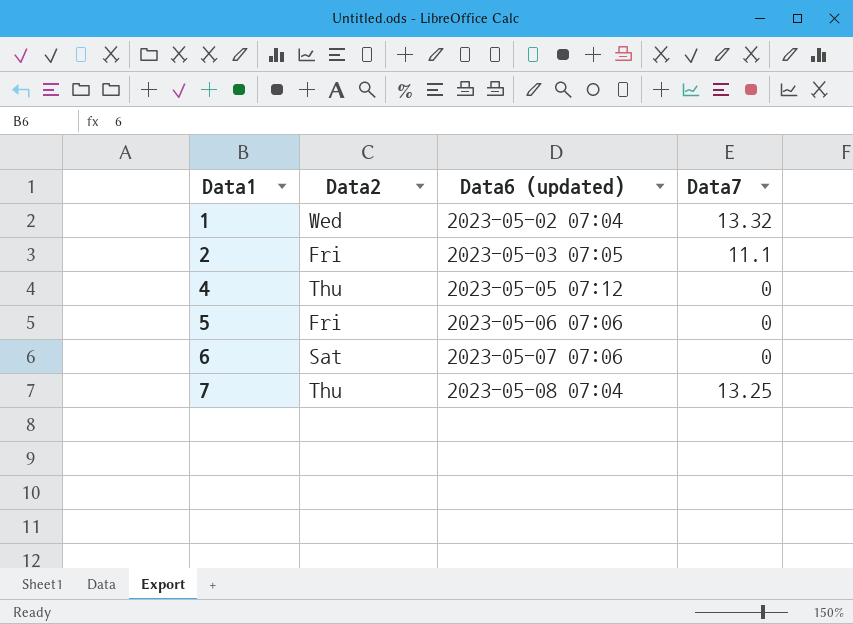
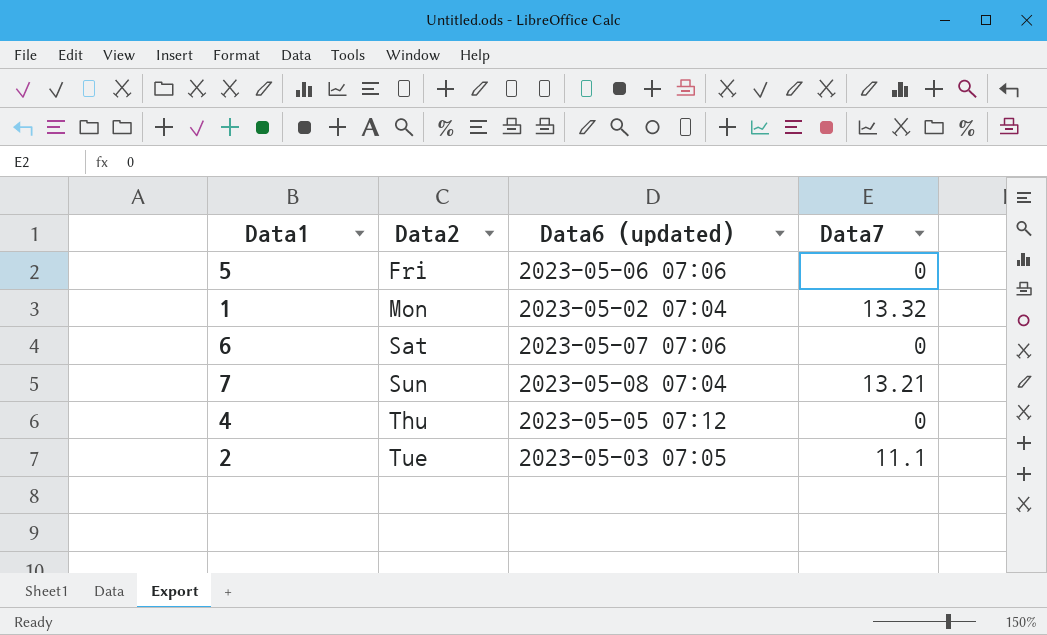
row order: Data1 ascending -> Data2 ascending
1 | Data2: Wed -> Mon
7 | Data2: Thu -> Sun
7 | Data7: 13.25 -> 13.21
2 | Data2: Fri -> Tue

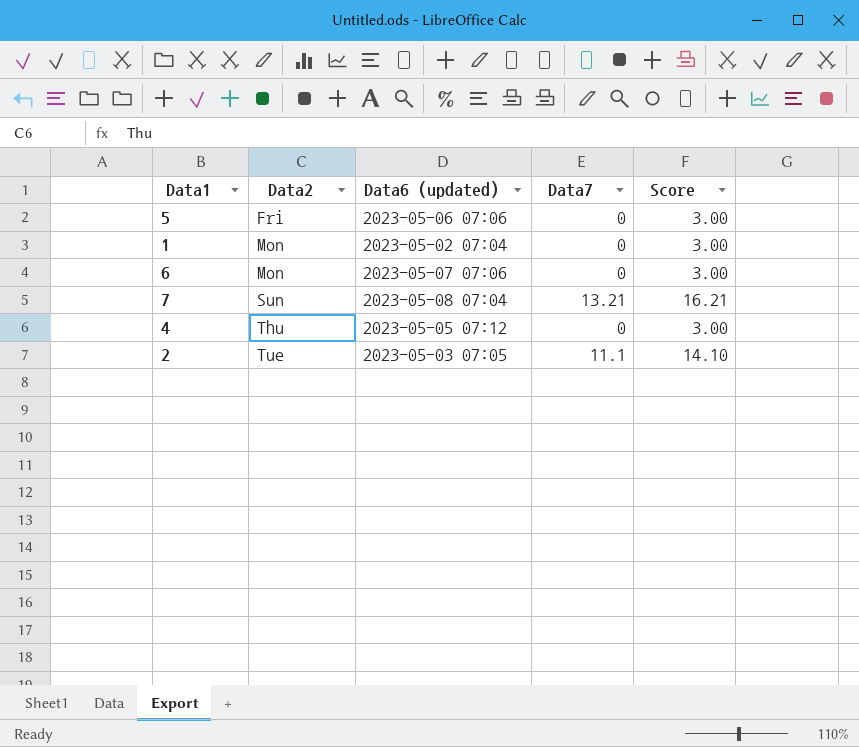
column Score | formula: none -> [Data7] + 3
1 | Data7: 13.32 -> 0
6 | Data2: Sat -> Mon

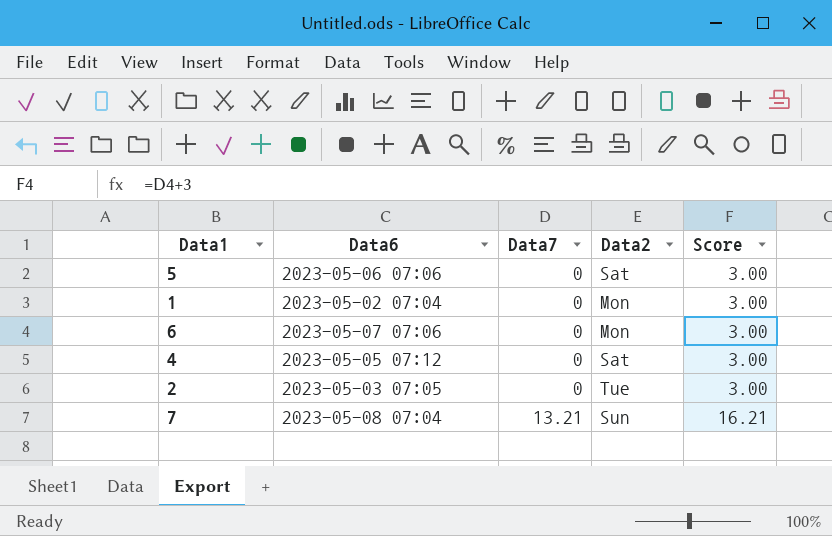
row order: Data2 ascending -> Data7 ascending
column name: Data6 (updated) -> Data6
column Data2 | position: 2 -> 4
5 | Data2: Fri -> Sat
4 | Data2: Thu -> Sat
2 | Data7: 11.1 -> 0
2 | Score: 14.10 -> 3.00

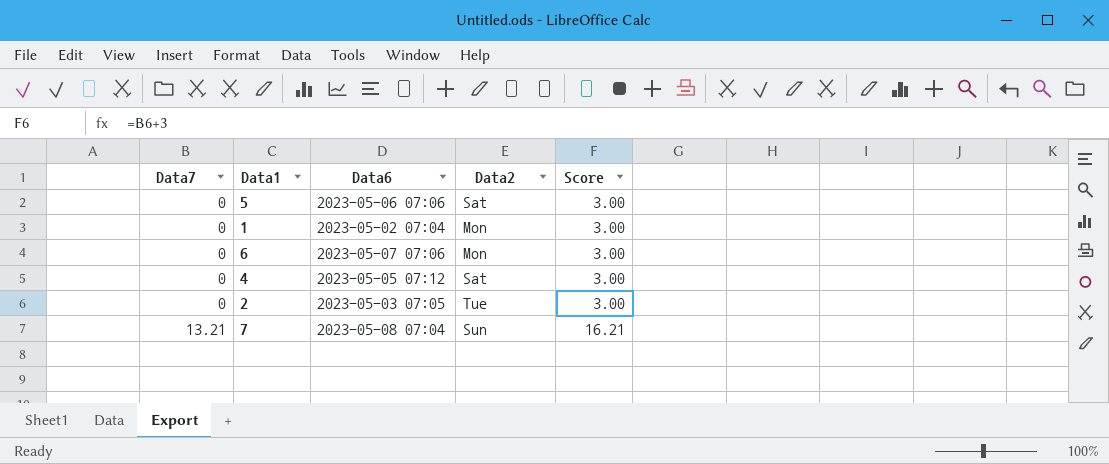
column Data7 | position: 3 -> 1

